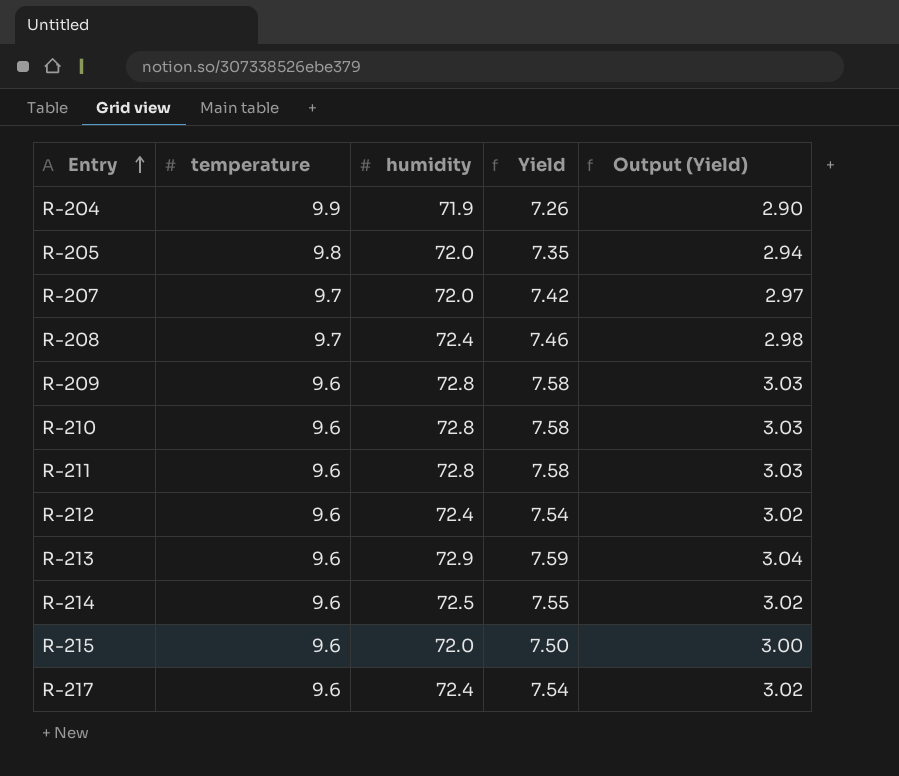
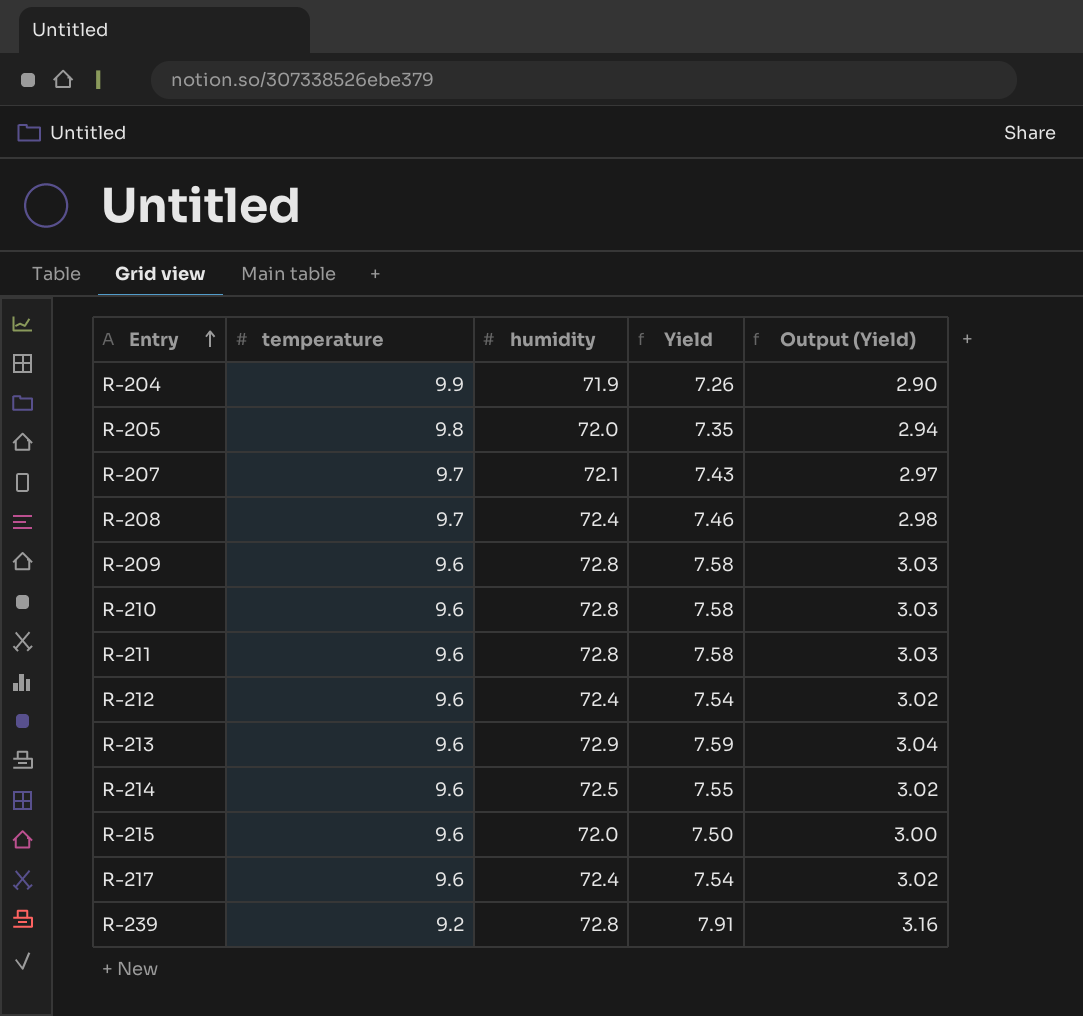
R-207 | humidity: 72.0 -> 72.1
R-207 | Yield: 7.42 -> 7.43
row R-239: none -> 9.2 | 72.8 | 7.91 | 3.16

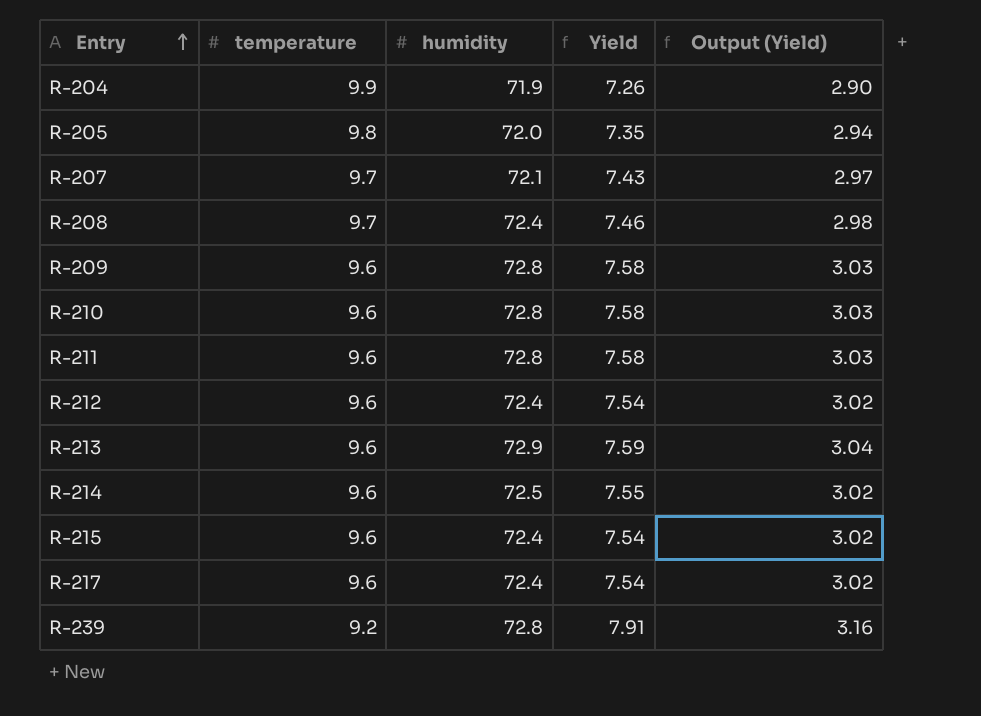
R-215 | humidity: 72.0 -> 72.4
R-215 | Yield: 7.50 -> 7.54
R-215 | Output (Yield): 3.00 -> 3.02

